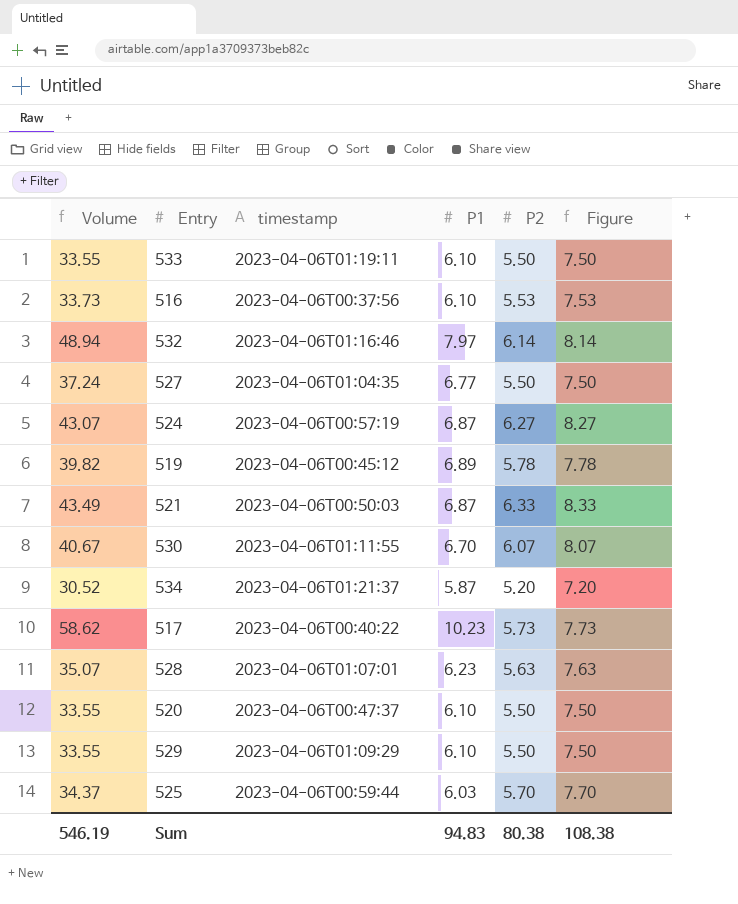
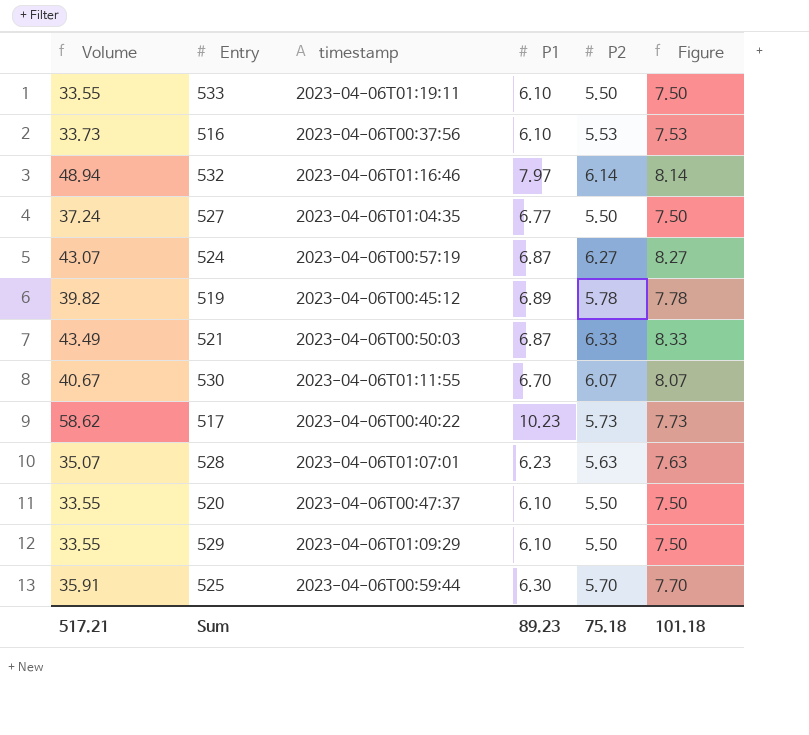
row 534: 30.52 | 2023-04-06T01:21:37 | 5.87 | 5.20 | 7.20 -> none
525 | Volume: 34.37 -> 35.91
525 | P1: 6.03 -> 6.30
Sum | Volume: 546.19 -> 517.21
Sum | P1: 94.83 -> 89.23
Sum | P2: 80.38 -> 75.18
Sum | Figure: 108.38 -> 101.18

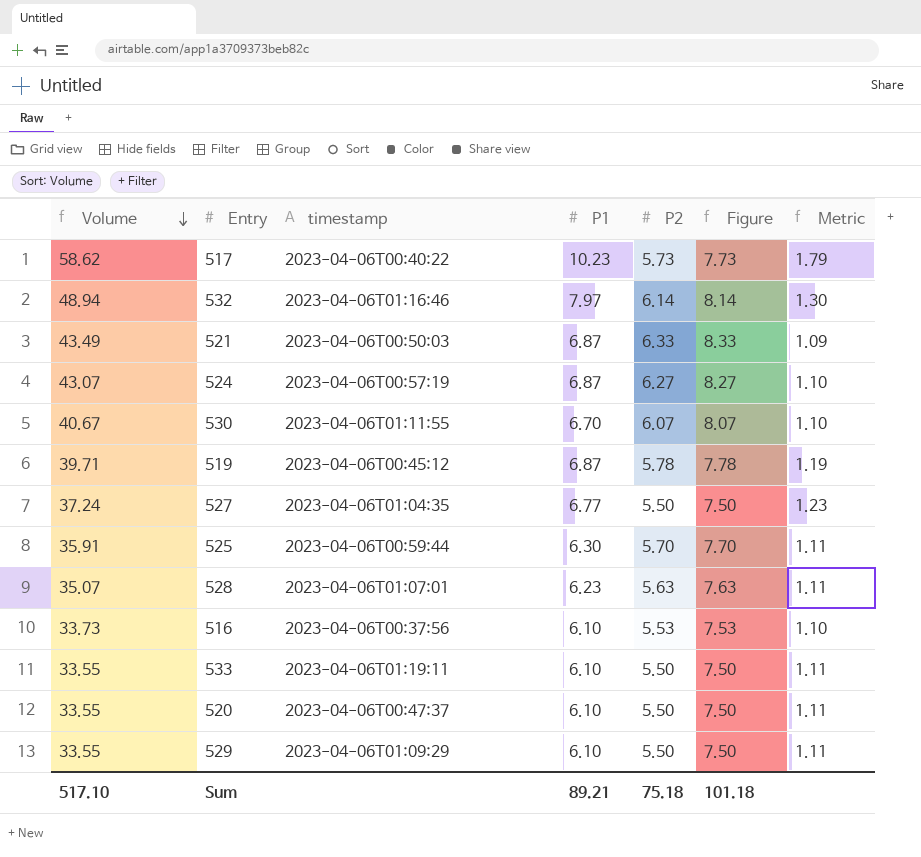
row order: none -> Volume descending
column Metric | formula: none -> [P1] / [P2]
519 | Volume: 39.82 -> 39.71
519 | P1: 6.89 -> 6.87
Sum | Volume: 517.21 -> 517.10
Sum | P1: 89.23 -> 89.21

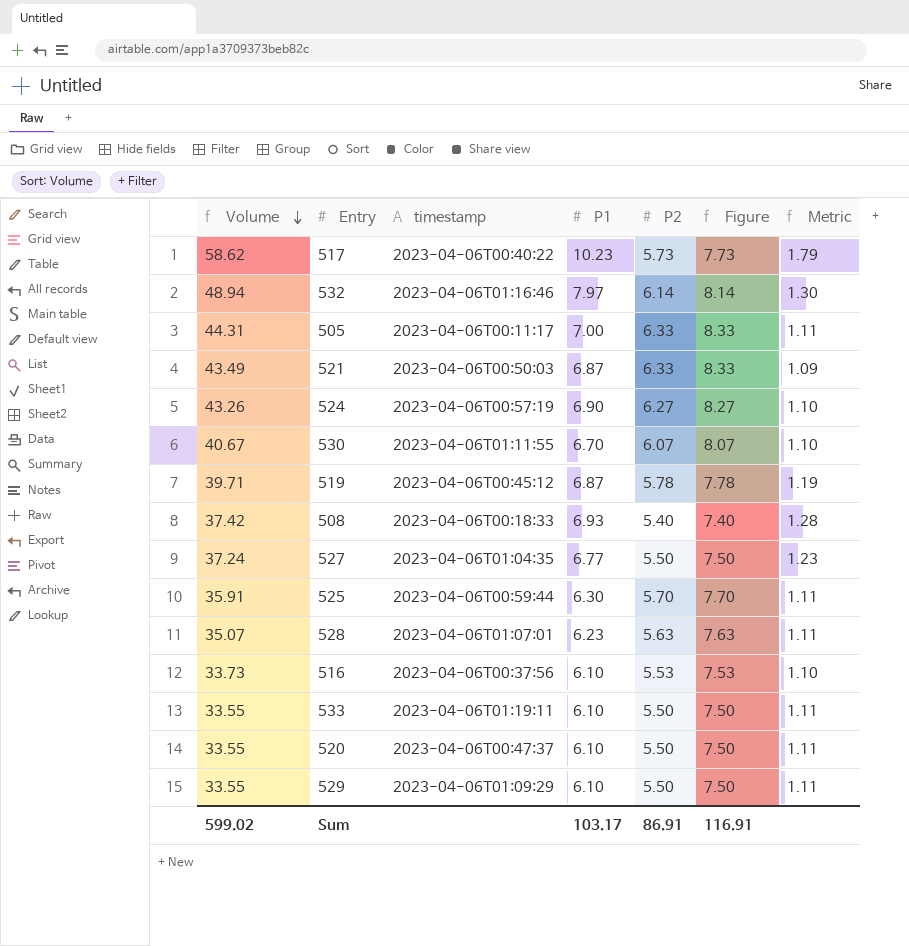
row 505: none -> 44.31 | 2023-04-06T00:11:17 | 7.00 | 6.33 | 8.33 | 1.11
524 | Volume: 43.07 -> 43.26
524 | P1: 6.87 -> 6.90
row 508: none -> 37.42 | 2023-04-06T00:18:33 | 6.93 | 5.40 | 7.40 | 1.28
Sum | Volume: 517.10 -> 599.02
Sum | P1: 89.21 -> 103.17
Sum | P2: 75.18 -> 86.91
Sum | Figure: 101.18 -> 116.91

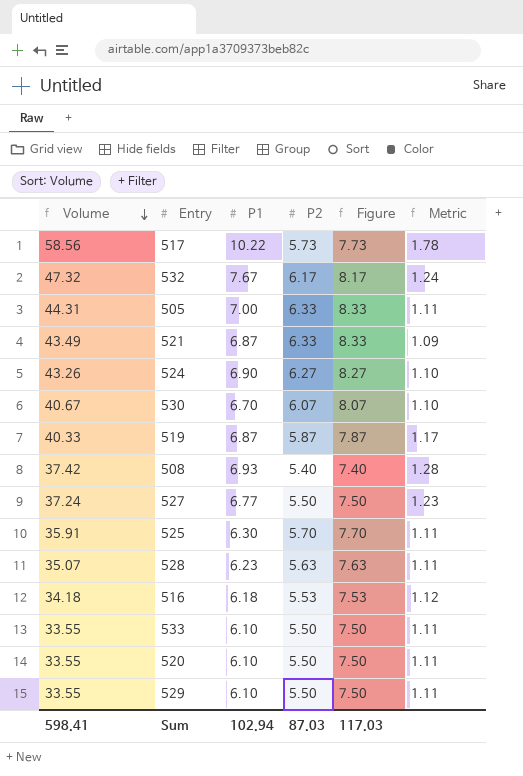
column timestamp | position: 3 -> none
517 | Volume: 58.62 -> 58.56
517 | P1: 10.23 -> 10.22
517 | Metric: 1.79 -> 1.78
532 | Volume: 48.94 -> 47.32
532 | P1: 7.97 -> 7.67
532 | P2: 6.14 -> 6.17
532 | Figure: 8.14 -> 8.17
532 | Metric: 1.30 -> 1.24
519 | Volume: 39.71 -> 40.33
519 | P2: 5.78 -> 5.87
519 | Figure: 7.78 -> 7.87
519 | Metric: 1.19 -> 1.17
516 | Volume: 33.73 -> 34.18
516 | P1: 6.10 -> 6.18
516 | Metric: 1.10 -> 1.12
Sum | Volume: 599.02 -> 598.41
Sum | P1: 103.17 -> 102.94
Sum | P2: 86.91 -> 87.03
Sum | Figure: 116.91 -> 117.03

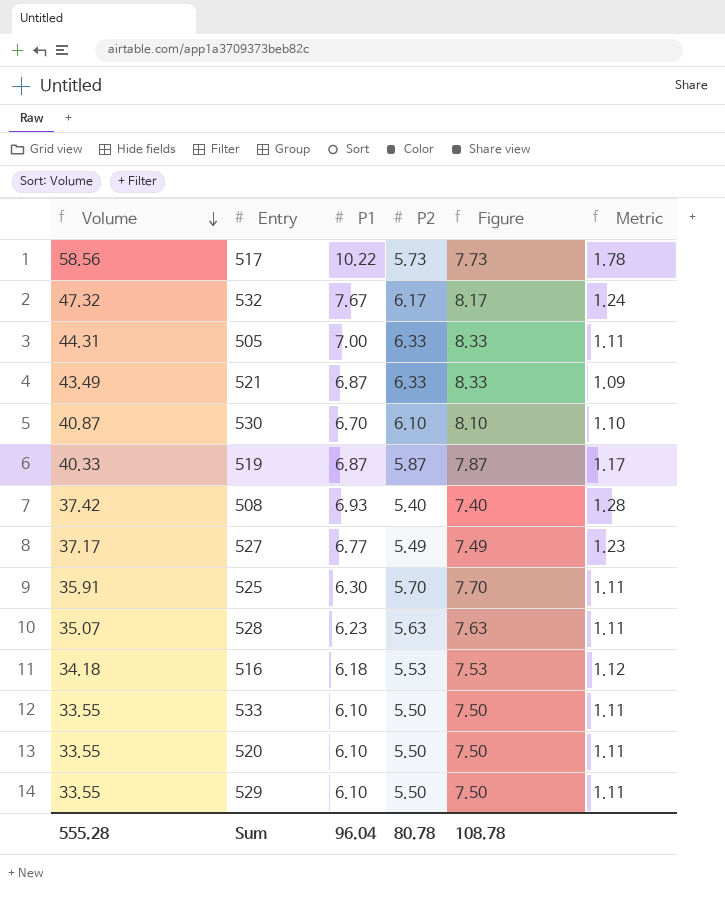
row 524: 43.26 | 6.90 | 6.27 | 8.27 | 1.10 -> none
530 | Volume: 40.67 -> 40.87
530 | P2: 6.07 -> 6.10
530 | Figure: 8.07 -> 8.10
527 | Volume: 37.24 -> 37.17
527 | P2: 5.50 -> 5.49
527 | Figure: 7.50 -> 7.49
Sum | Volume: 598.41 -> 555.28
Sum | P1: 102.94 -> 96.04
Sum | P2: 87.03 -> 80.78
Sum | Figure: 117.03 -> 108.78

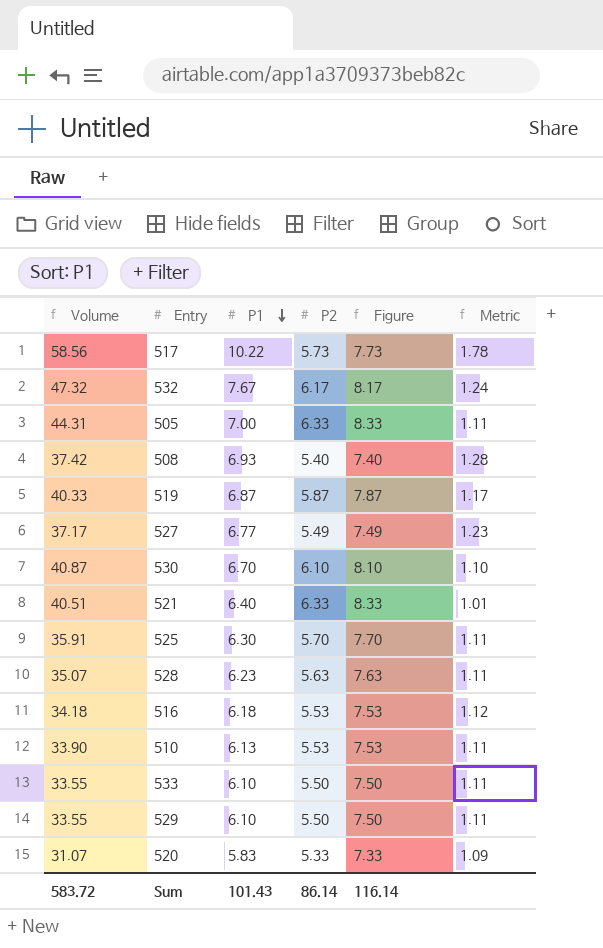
row order: Volume descending -> P1 descending
521 | Volume: 43.49 -> 40.51
521 | P1: 6.87 -> 6.40
521 | Metric: 1.09 -> 1.01
row 510: none -> 33.90 | 6.13 | 5.53 | 7.53 | 1.11
520 | Volume: 33.55 -> 31.07
520 | P1: 6.10 -> 5.83
520 | P2: 5.50 -> 5.33
520 | Figure: 7.50 -> 7.33
520 | Metric: 1.11 -> 1.09
Sum | Volume: 555.28 -> 583.72
Sum | P1: 96.04 -> 101.43
Sum | P2: 80.78 -> 86.14
Sum | Figure: 108.78 -> 116.14

